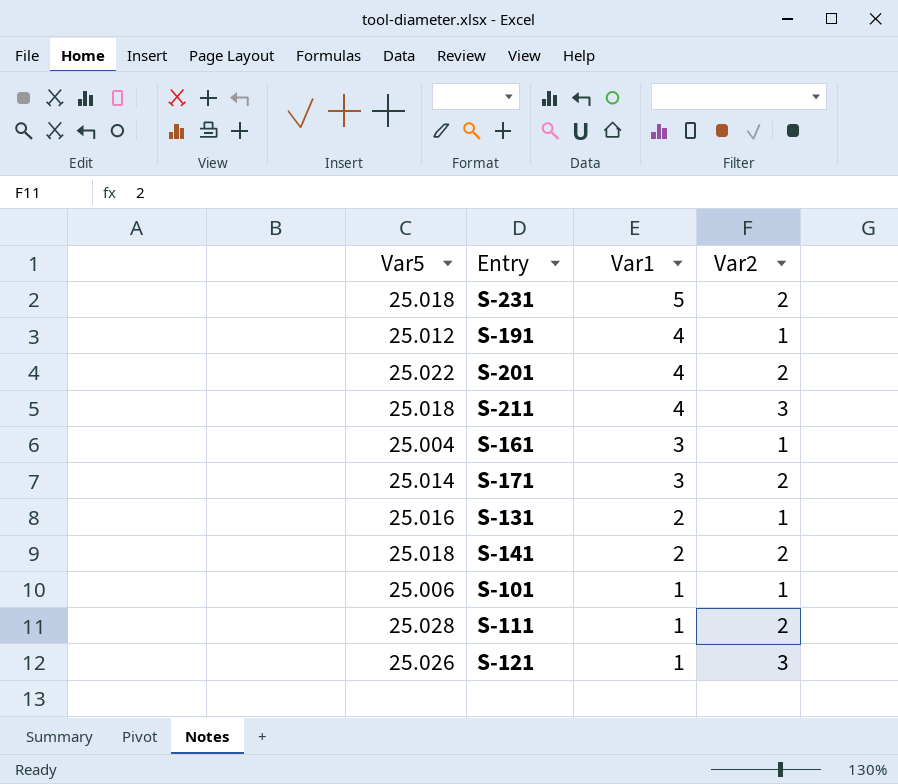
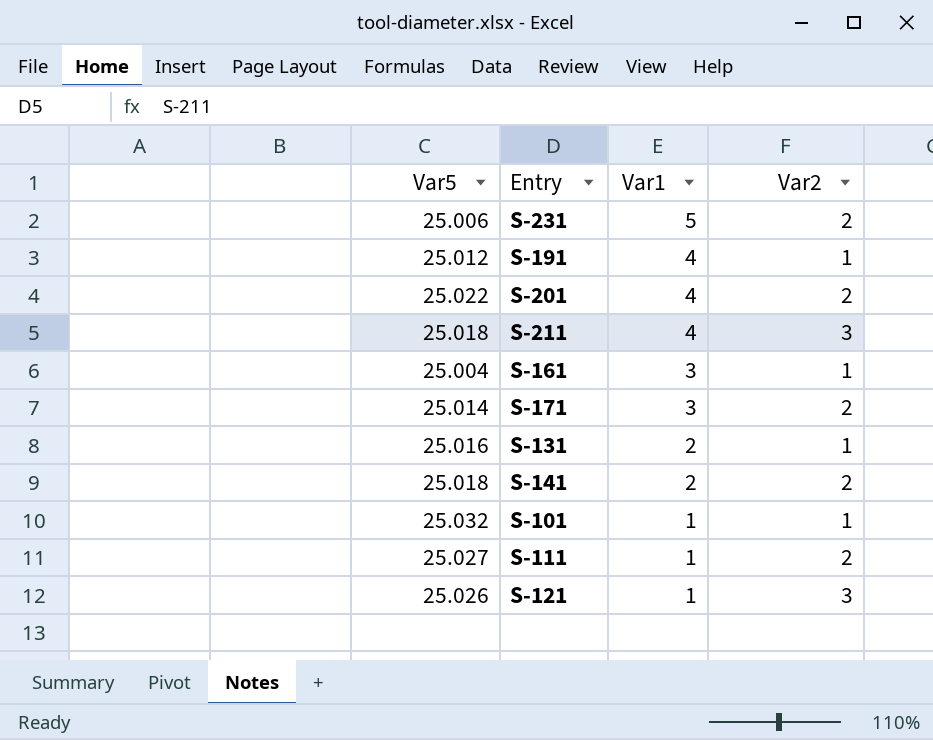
S-231 | Var5: 25.018 -> 25.006
S-101 | Var5: 25.006 -> 25.032
S-111 | Var5: 25.028 -> 25.027

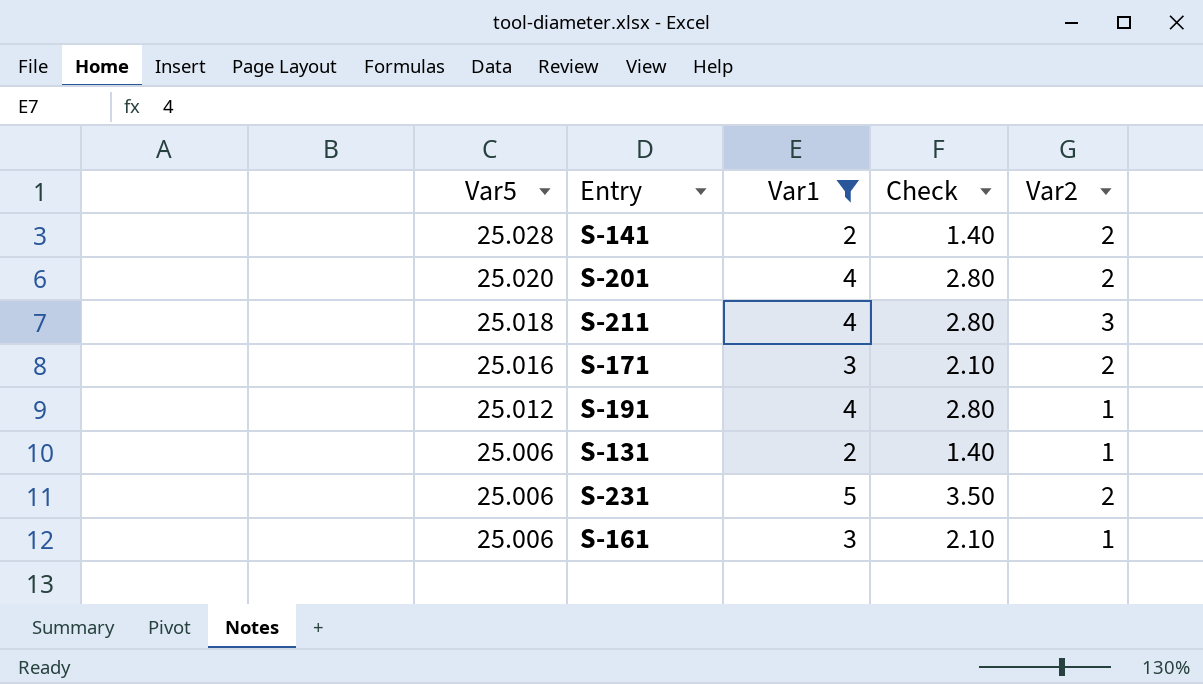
filter: none -> Var1 != 1
row order: Var1 descending -> Var5 descending
column Check | formula: none -> [Var1] * 0.7
S-141 | Var5: 25.018 -> 25.028
S-201 | Var5: 25.022 -> 25.020
S-171 | Var5: 25.014 -> 25.016
S-131 | Var5: 25.016 -> 25.006
S-161 | Var5: 25.004 -> 25.006

